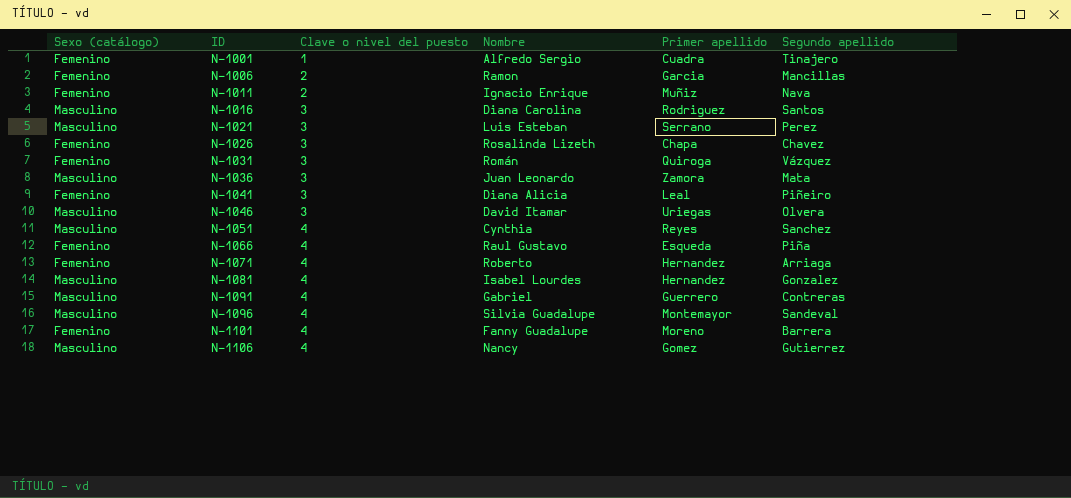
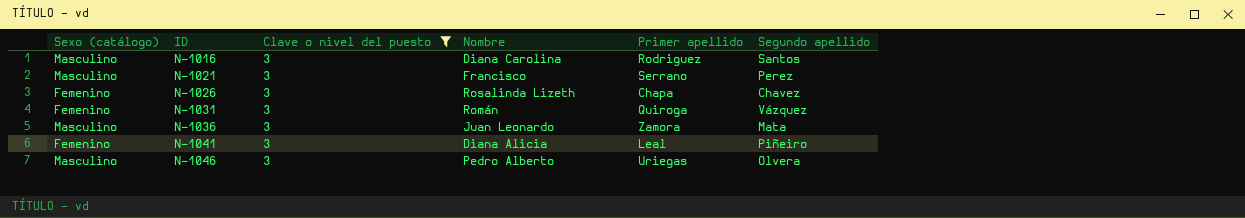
filter: none -> Clave o nivel del puesto = 3
N-1021 | Nombre: Luis Esteban -> Francisco
N-1046 | Nombre: David Itamar -> Pedro Alberto

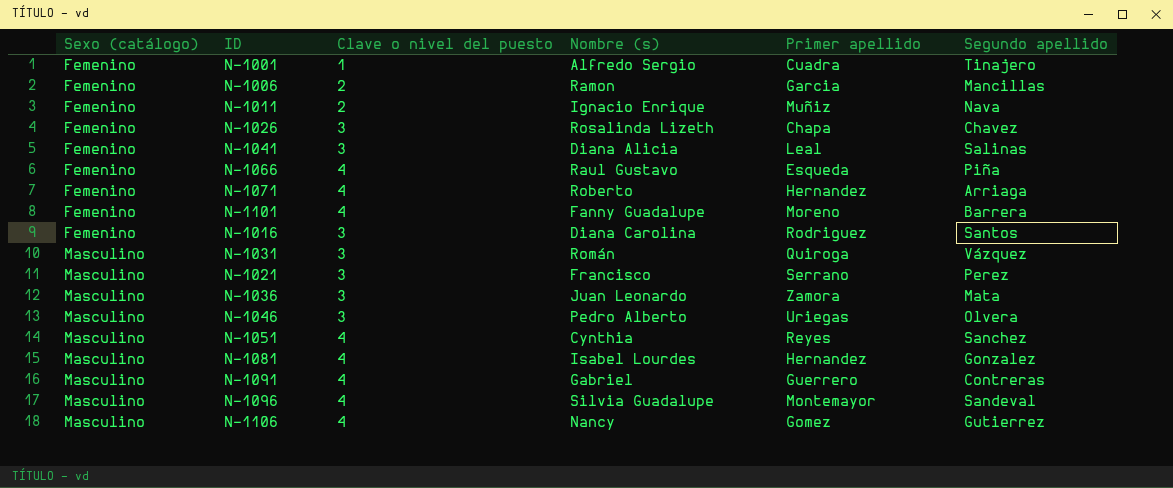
filter: Clave o nivel del puesto = 3 -> none
row order: ID ascending -> Sexo (catálogo) ascending
column name: Nombre -> Nombre (s)
N-1041 | Segundo apellido: Piñeiro -> Salinas
N-1016 | Sexo (catálogo): Masculino -> Femenino
N-1031 | Sexo (catálogo): Femenino -> Masculino

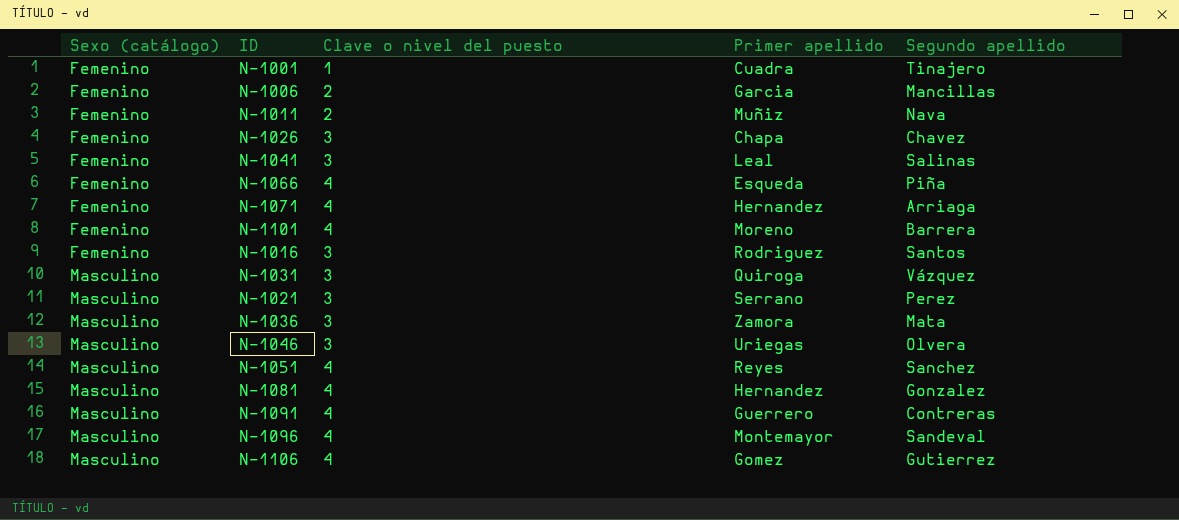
column Nombre (s) | position: 4 -> none

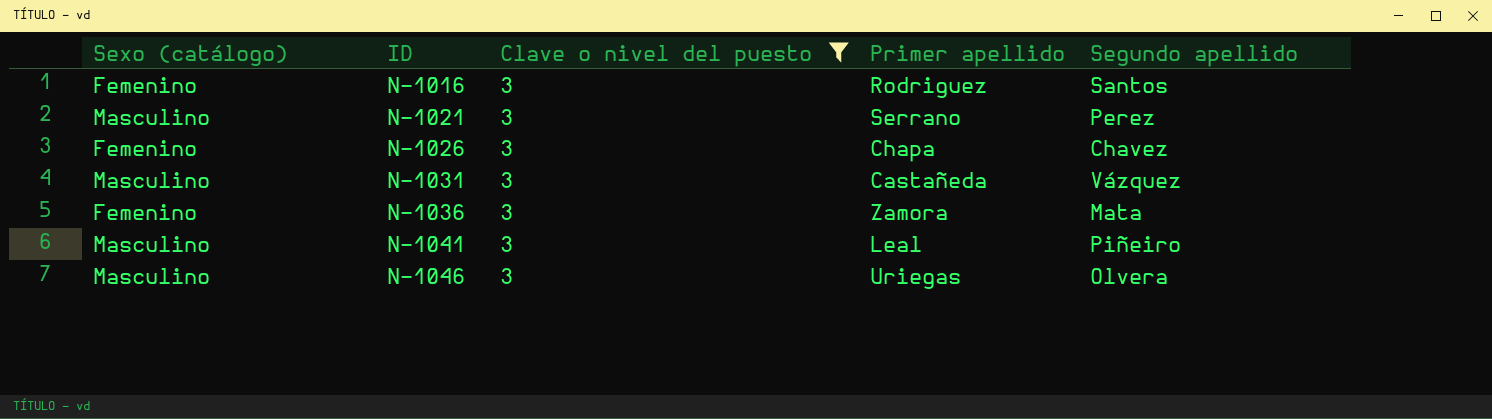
filter: none -> Clave o nivel del puesto = 3
row order: Sexo (catálogo) ascending -> ID ascending
N-1031 | Primer apellido: Quiroga -> Castañeda
N-1036 | Sexo (catálogo): Masculino -> Femenino
N-1041 | Sexo (catálogo): Femenino -> Masculino
N-1041 | Segundo apellido: Salinas -> Piñeiro

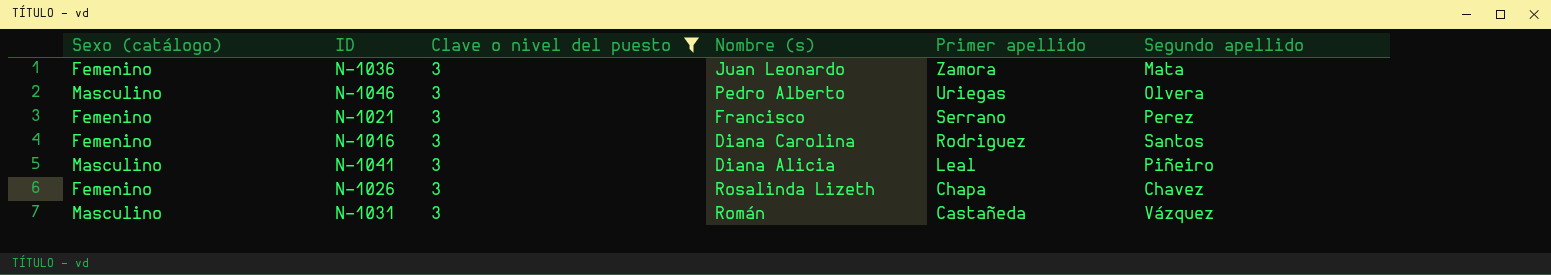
row order: ID ascending -> Primer apellido descending
column Nombre (s) | position: none -> 4
N-1021 | Sexo (catálogo): Masculino -> Femenino

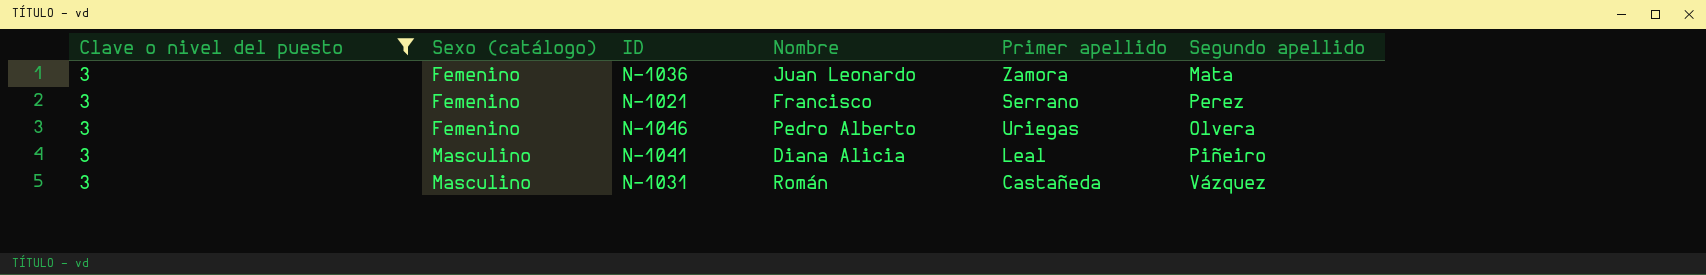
row order: Primer apellido descending -> Sexo (catálogo) ascending
column Clave o nivel del puesto | position: 3 -> 1
column name: Nombre (s) -> Nombre
row N-1016: Femenino | 3 | Diana Carolina | Rodriguez | Santos -> none
row N-1026: Femenino | 3 | Rosalinda Lizeth | Chapa | Chavez -> none
N-1046 | Sexo (catálogo): Masculino -> Femenino

